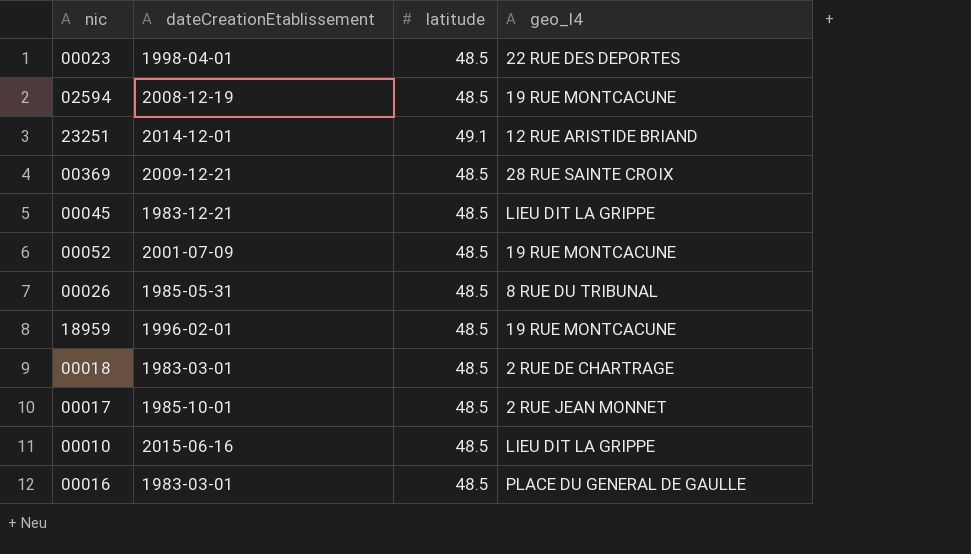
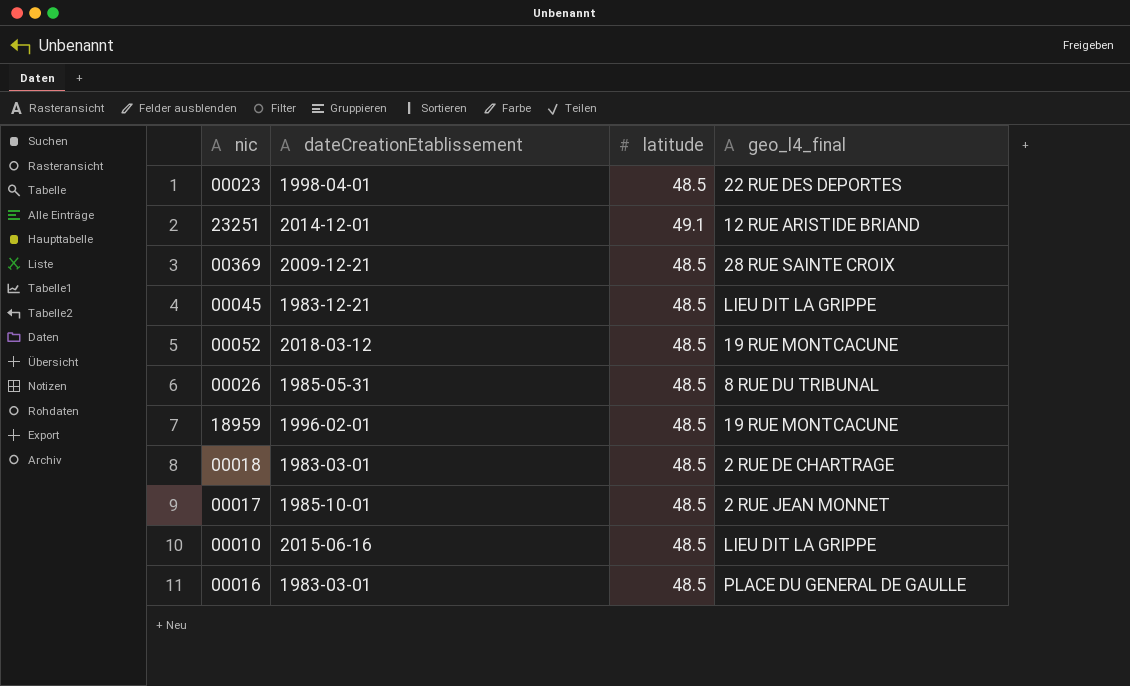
column name: geo_l4 -> geo_l4_final
row 02594: 2008-12-19 | 48.5 | 19 RUE MONTCACUNE -> none
00052 | dateCreationEtablissement: 2001-07-09 -> 2018-03-12

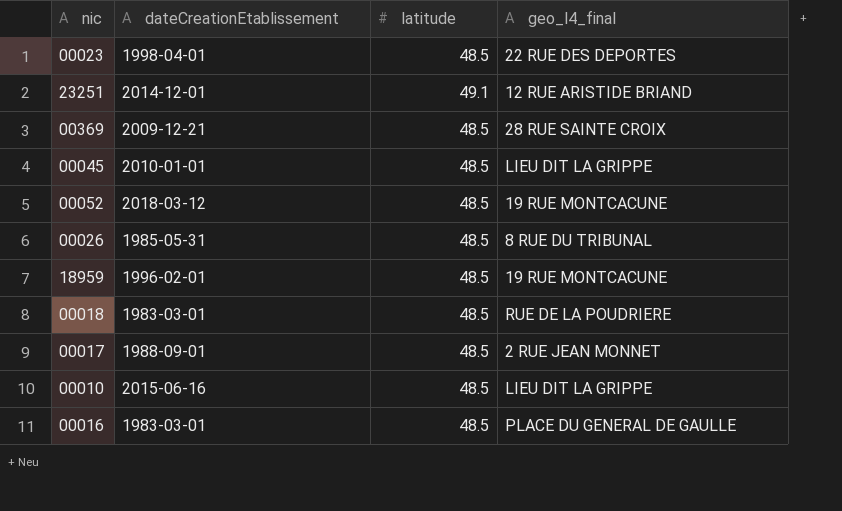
00045 | dateCreationEtablissement: 1983-12-21 -> 2010-01-01
00018 | geo_l4_final: 2 RUE DE CHARTRAGE -> RUE DE LA POUDRIERE
00017 | dateCreationEtablissement: 1985-10-01 -> 1988-09-01

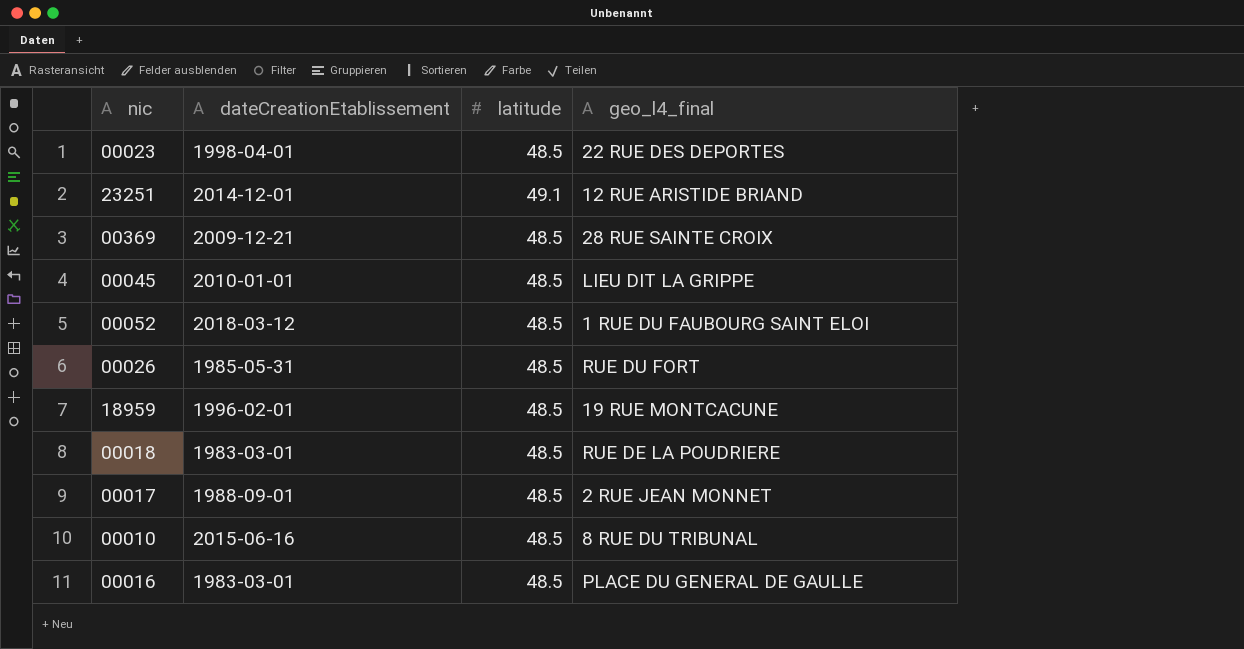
00052 | geo_l4_final: 19 RUE MONTCACUNE -> 1 RUE DU FAUBOURG SAINT ELOI
00026 | geo_l4_final: 8 RUE DU TRIBUNAL -> RUE DU FORT
00010 | geo_l4_final: LIEU DIT LA GRIPPE -> 8 RUE DU TRIBUNAL

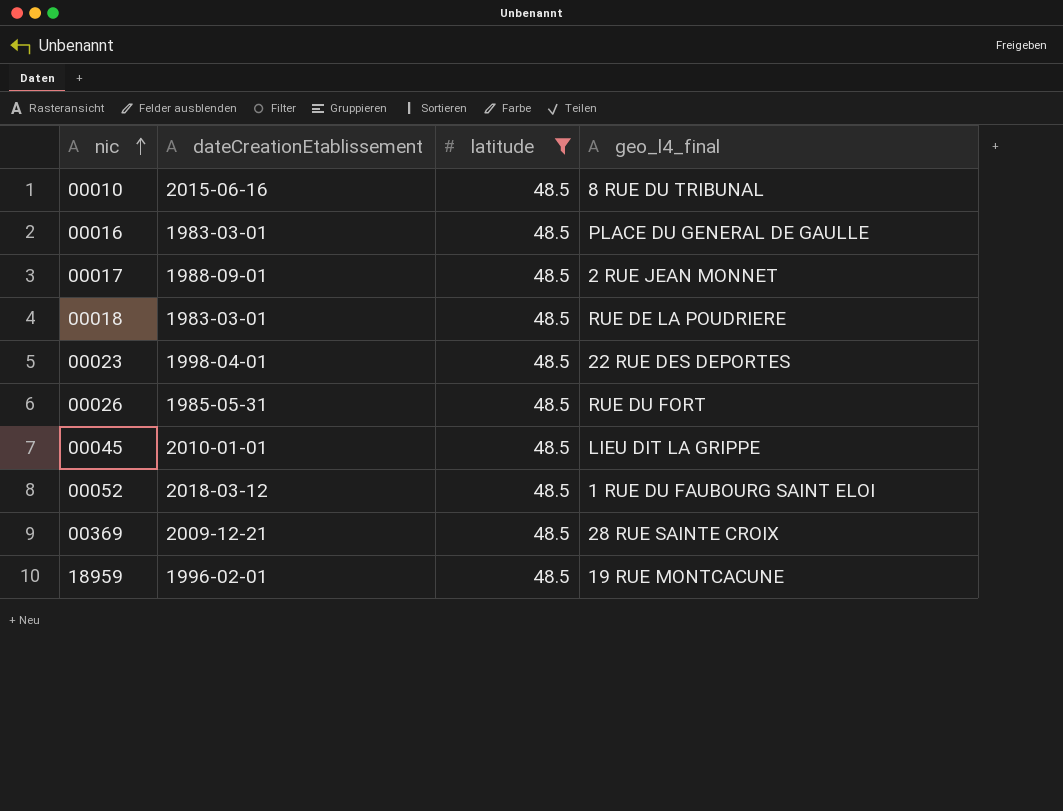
filter: none -> latitude = 48.5
row order: none -> nic ascending

